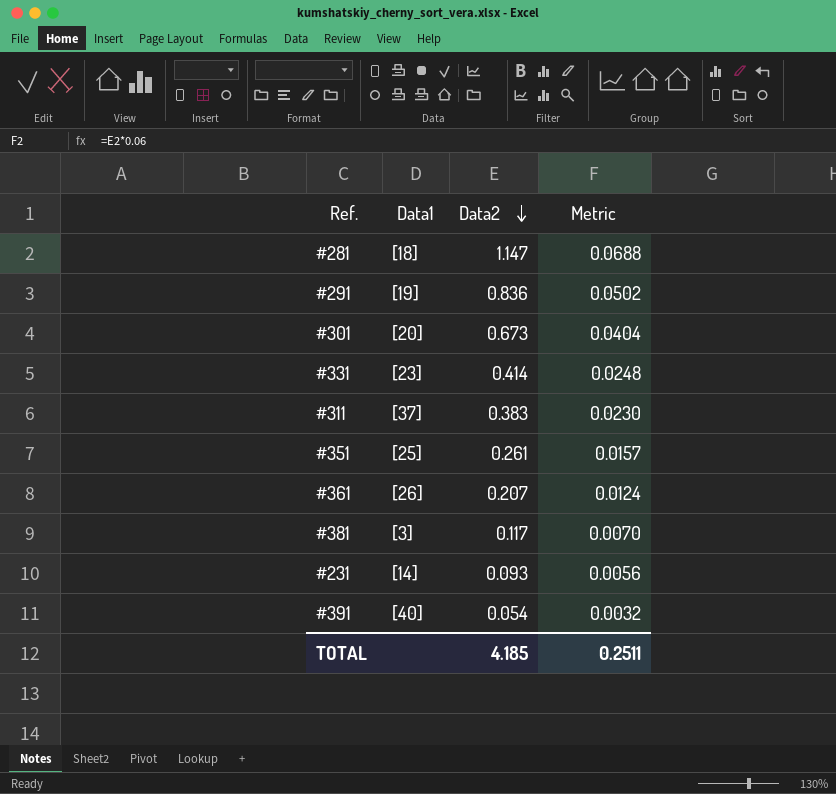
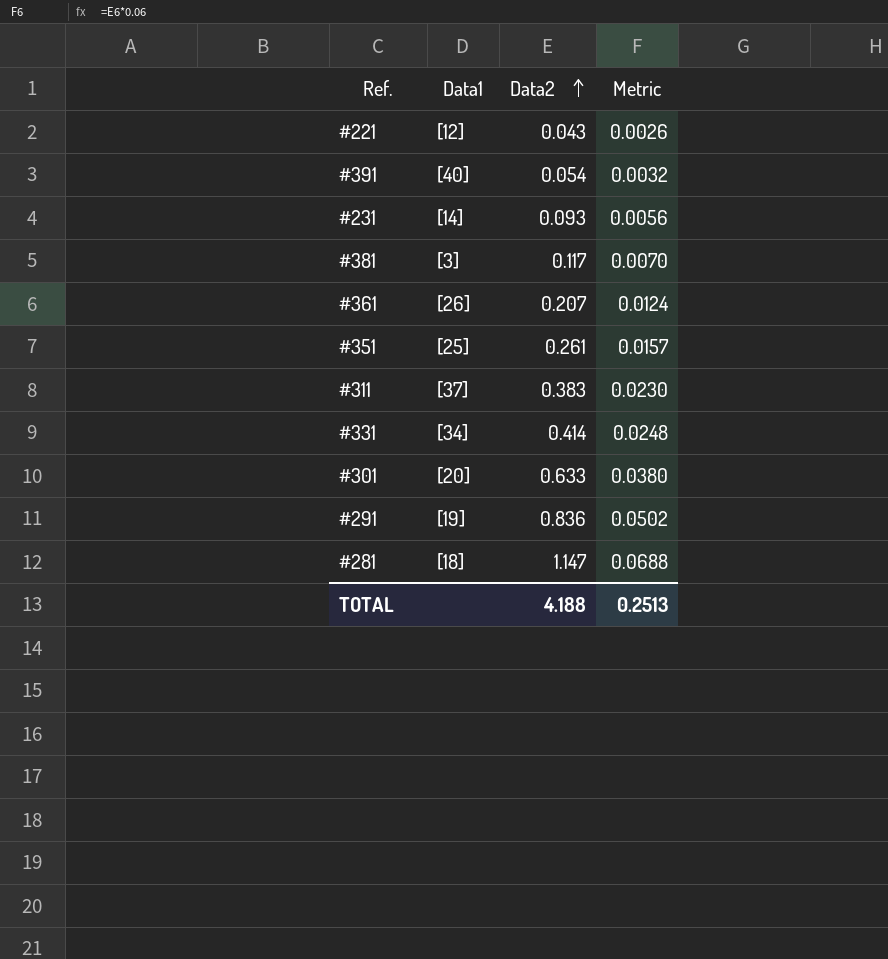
row order: Data2 descending -> Data2 ascending
row #221: none -> [12] | 0.043 | 0.0026
#331 | Data1: [23] -> [34]
#301 | Data2: 0.673 -> 0.633
#301 | Metric: 0.0404 -> 0.0380
TOTAL | Data2: 4.185 -> 4.188
TOTAL | Metric: 0.2511 -> 0.2513

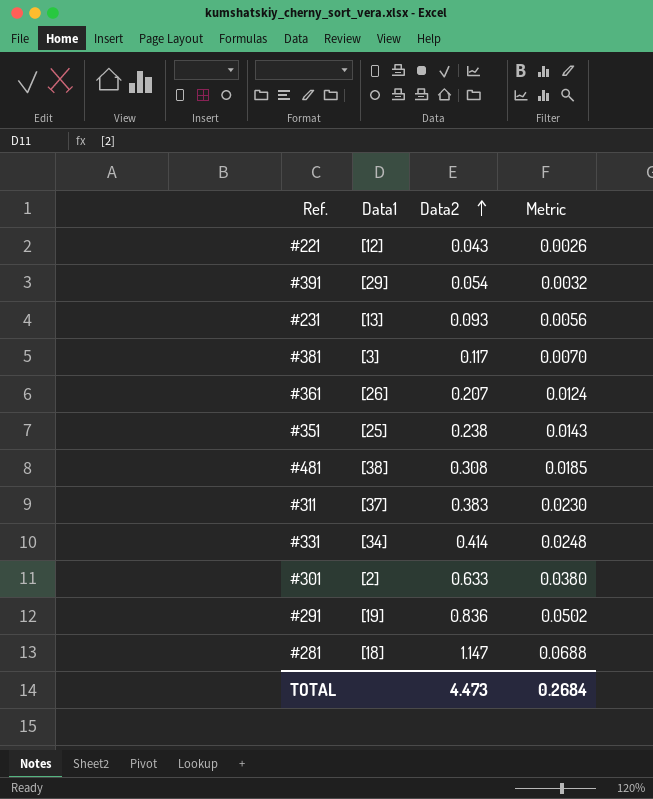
#391 | Data1: [40] -> [29]
#231 | Data1: [14] -> [13]
#351 | Data2: 0.261 -> 0.238
#351 | Metric: 0.0157 -> 0.0143
row #481: none -> [38] | 0.308 | 0.0185
#301 | Data1: [20] -> [2]
TOTAL | Data2: 4.188 -> 4.473
TOTAL | Metric: 0.2513 -> 0.2684

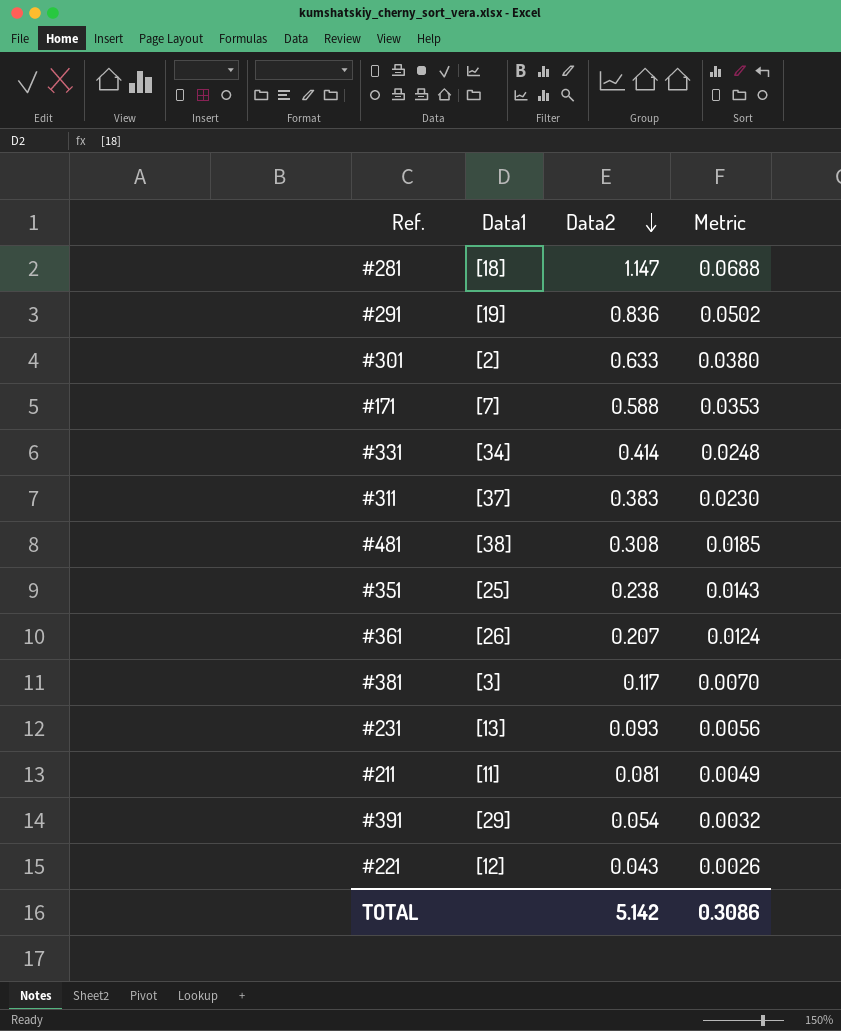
row order: Data2 ascending -> Data2 descending
row #171: none -> [7] | 0.588 | 0.0353
row #211: none -> [11] | 0.081 | 0.0049
TOTAL | Data2: 4.473 -> 5.142
TOTAL | Metric: 0.2684 -> 0.3086

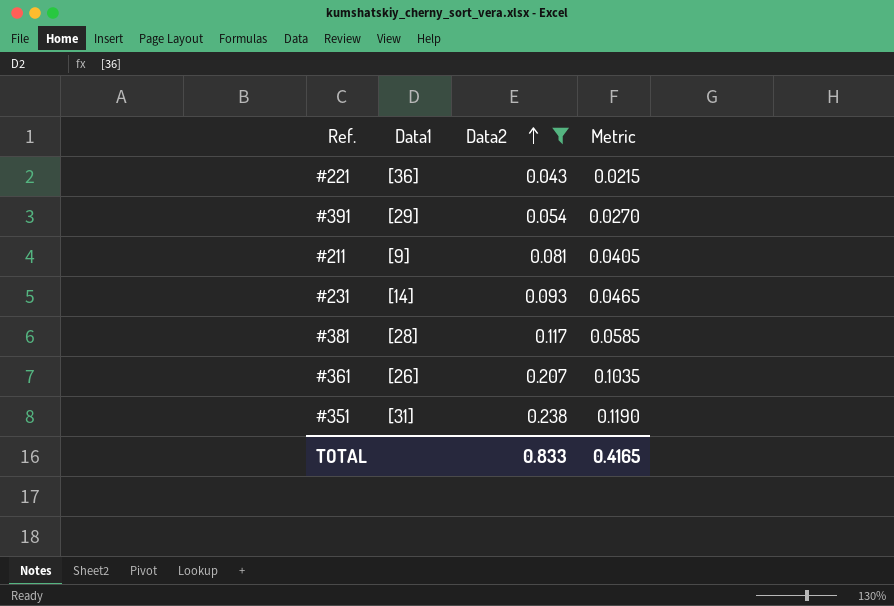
filter: none -> Data2 <= 0.238
row order: Data2 descending -> Data2 ascending
column Metric | formula: [Data2] * 0.06 -> [Data2] * 0.5
#221 | Data1: [12] -> [36]
#211 | Data1: [11] -> [9]
#231 | Data1: [13] -> [14]
#381 | Data1: [3] -> [28]
#351 | Data1: [25] -> [31]
TOTAL | Data2: 5.142 -> 0.833
TOTAL | Metric: 0.3086 -> 0.4165

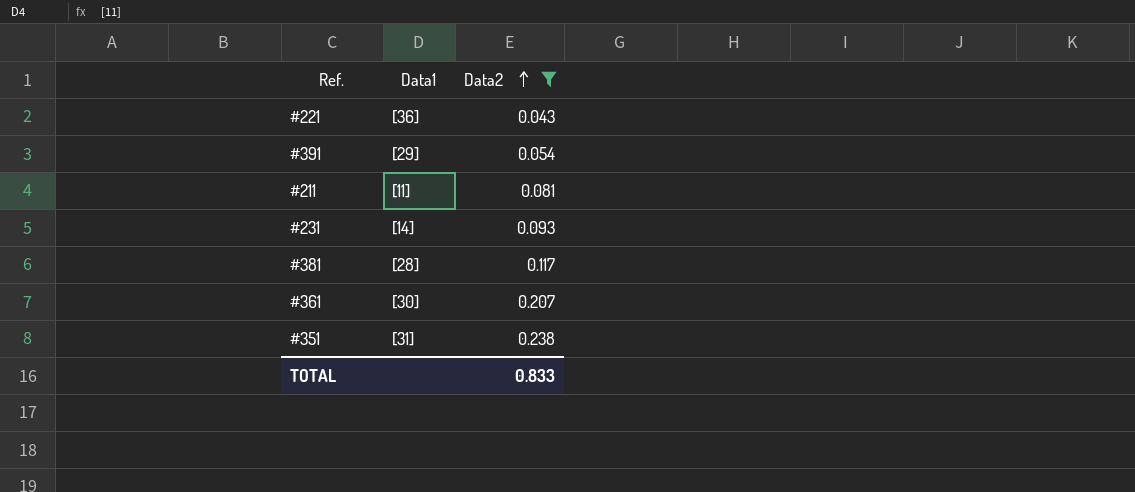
column Metric | formula: [Data2] * 0.5 -> none
#211 | Data1: [9] -> [11]
#361 | Data1: [26] -> [30]

